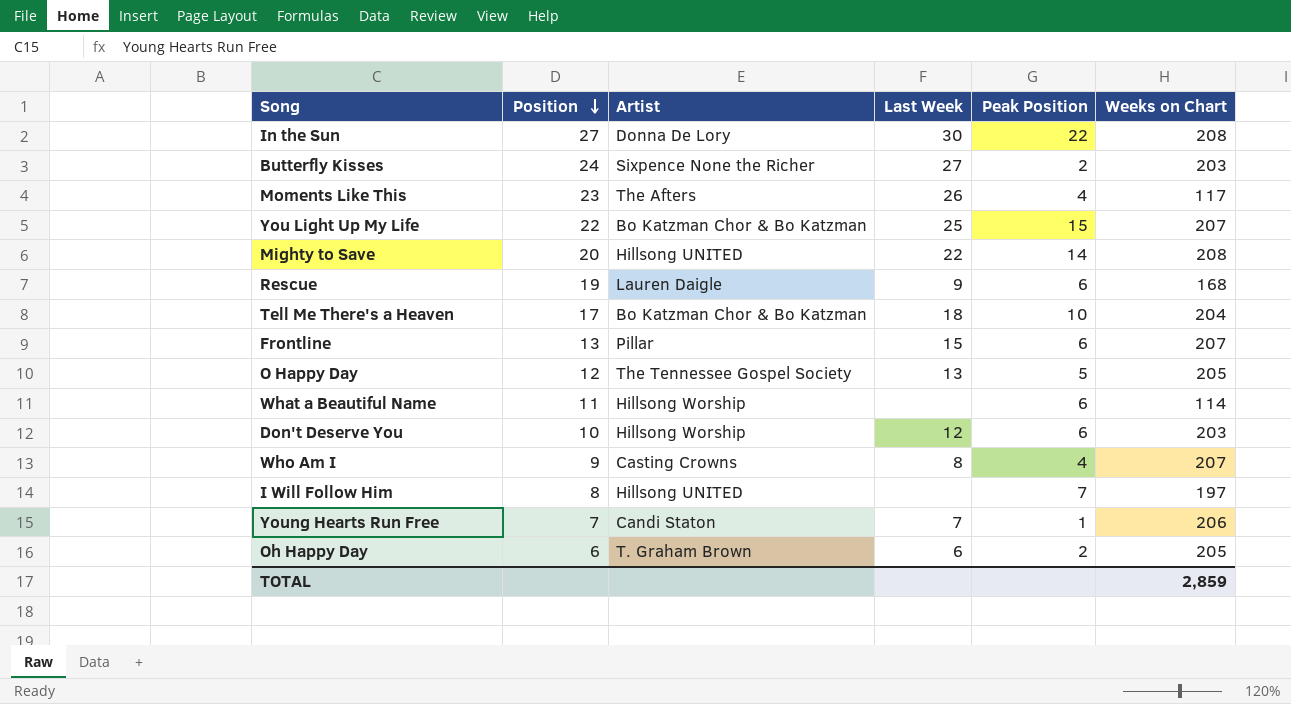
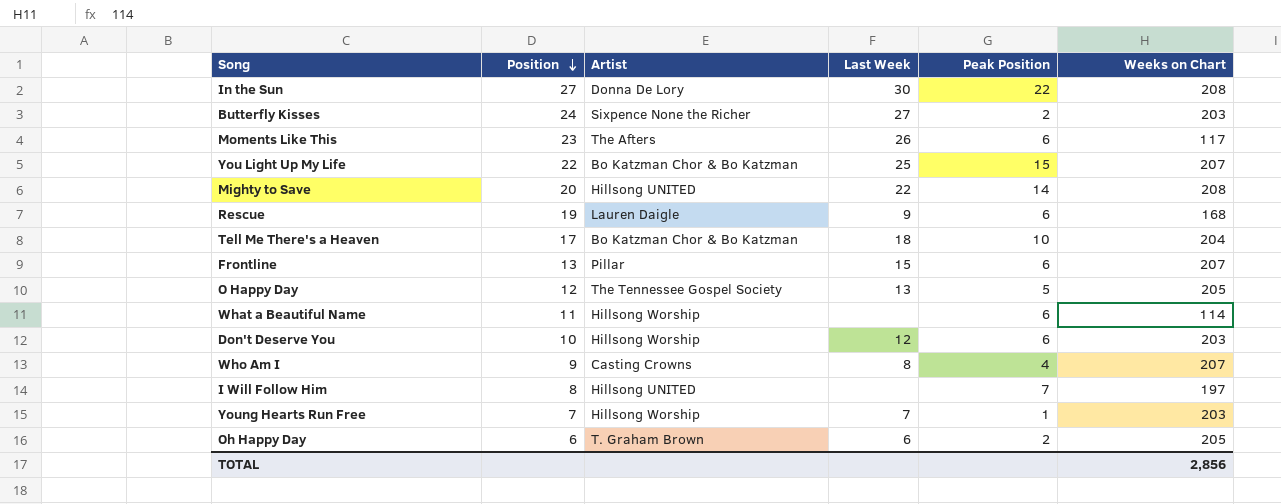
Moments Like This | Peak Position: 4 -> 6
Young Hearts Run Free | Artist: Candi Staton -> Hillsong Worship
Young Hearts Run Free | Weeks on Chart: 206 -> 203
TOTAL | Weeks on Chart: 2,859 -> 2,856

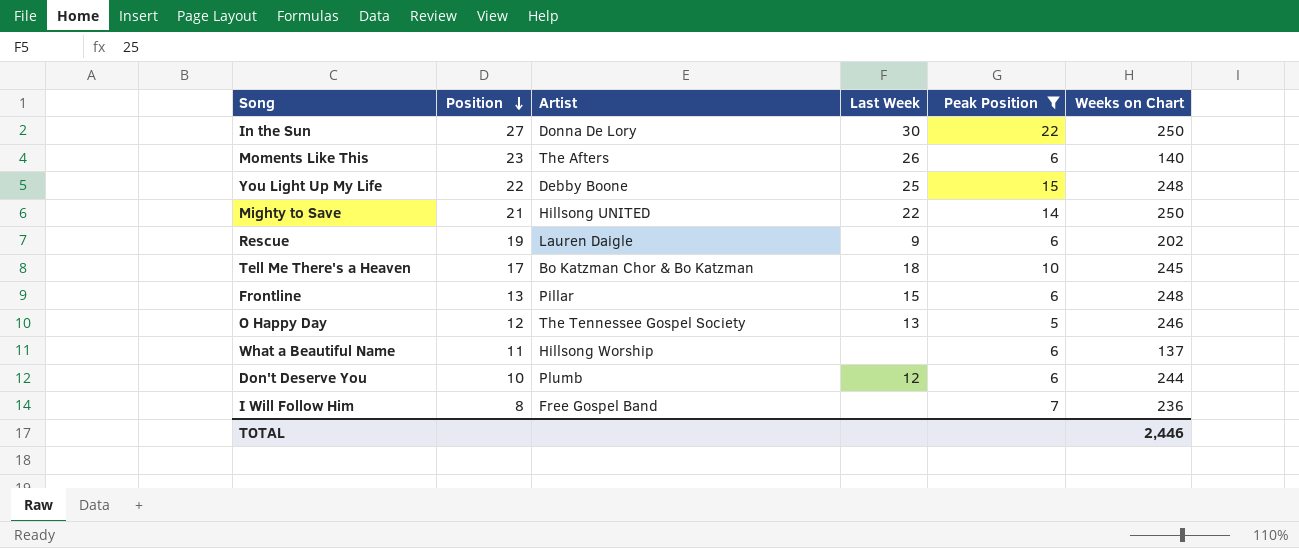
filter: none -> Peak Position >= 5
In the Sun | Weeks on Chart: 208 -> 250
Moments Like This | Weeks on Chart: 117 -> 140
You Light Up My Life | Artist: Bo Katzman Chor & Bo Katzman -> Debby Boone
You Light Up My Life | Weeks on Chart: 207 -> 248
Mighty to Save | Position: 20 -> 21
Mighty to Save | Weeks on Chart: 208 -> 250
Rescue | Weeks on Chart: 168 -> 202
Tell Me There's a Heaven | Weeks on Chart: 204 -> 245
Frontline | Weeks on Chart: 207 -> 248
O Happy Day | Weeks on Chart: 205 -> 246
What a Beautiful Name | Weeks on Chart: 114 -> 137
Don't Deserve You | Artist: Hillsong Worship -> Plumb
Don't Deserve You | Weeks on Chart: 203 -> 244
I Will Follow Him | Artist: Hillsong UNITED -> Free Gospel Band
I Will Follow Him | Weeks on Chart: 197 -> 236
TOTAL | Weeks on Chart: 2,856 -> 2,446

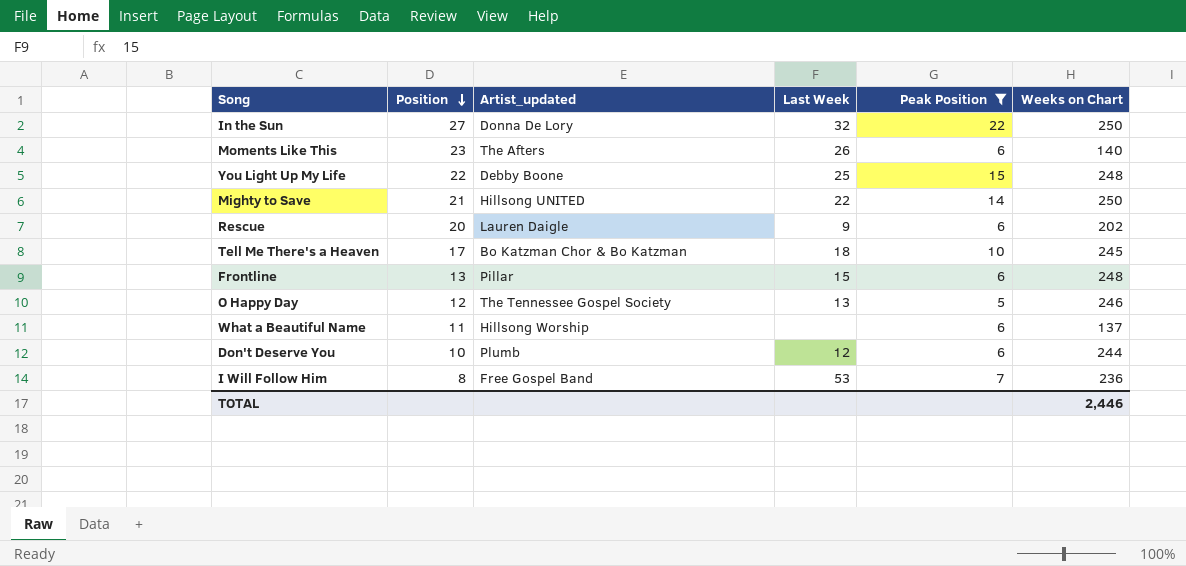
column name: Artist -> Artist_updated
In the Sun | Last Week: 30 -> 32
Rescue | Position: 19 -> 20
I Will Follow Him | Last Week: none -> 53

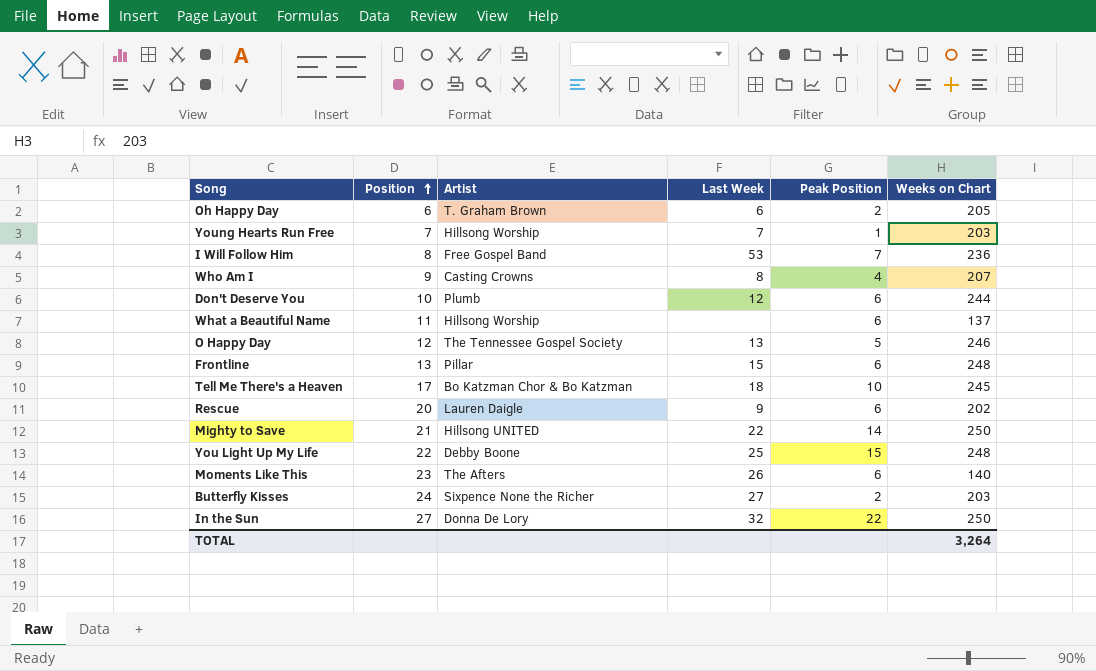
filter: Peak Position >= 5 -> none
row order: Position descending -> Position ascending
column name: Artist_updated -> Artist
TOTAL | Weeks on Chart: 2,446 -> 3,264

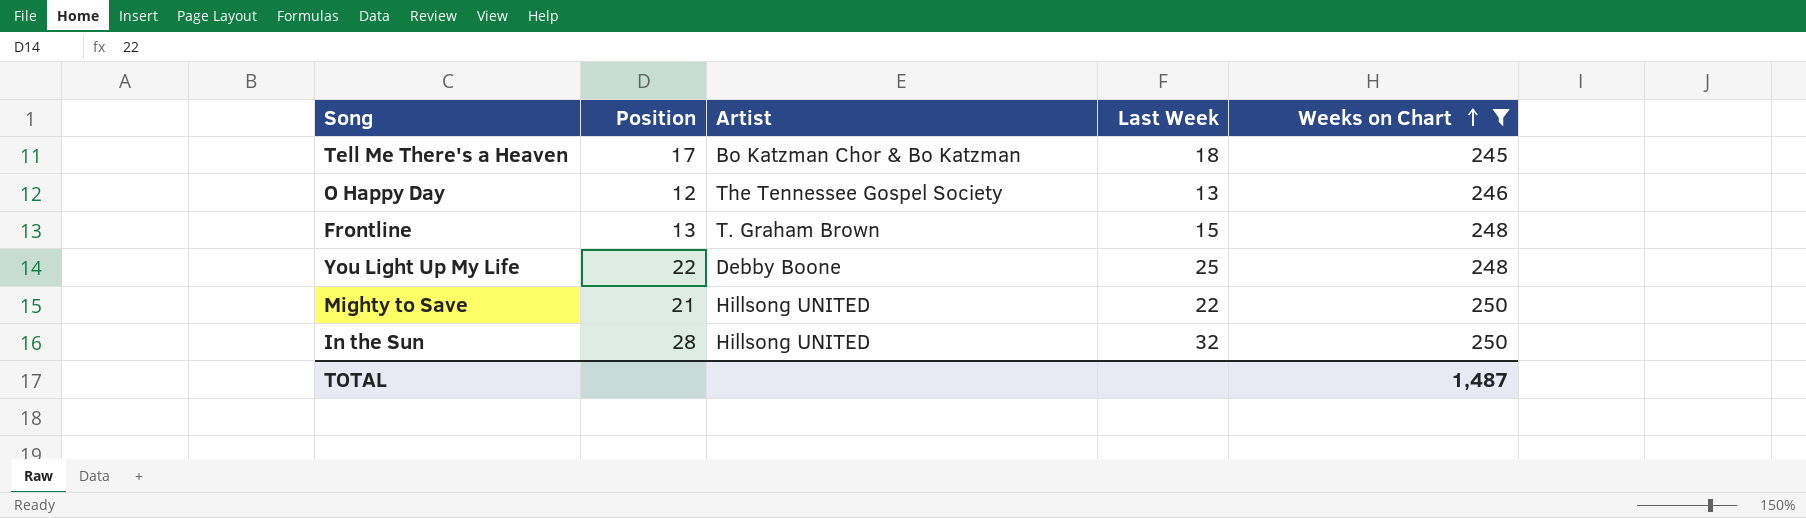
filter: none -> Weeks on Chart >= 245
row order: Position ascending -> Weeks on Chart ascending
column Peak Position | position: 5 -> none
Frontline | Artist: Pillar -> T. Graham Brown
In the Sun | Position: 27 -> 28
In the Sun | Artist: Donna De Lory -> Hillsong UNITED
TOTAL | Weeks on Chart: 3,264 -> 1,487

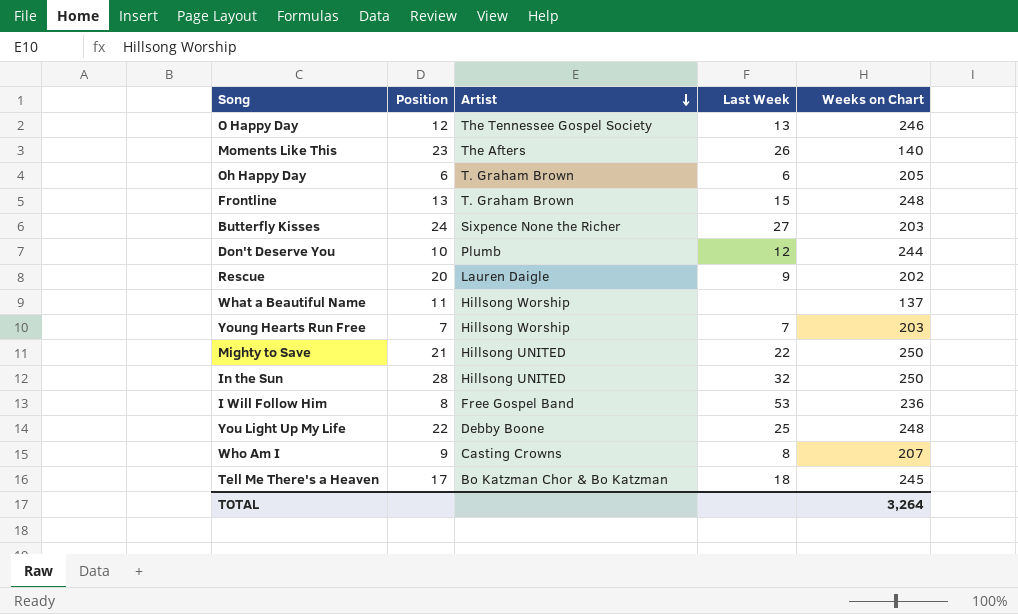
filter: Weeks on Chart >= 245 -> none
row order: Weeks on Chart ascending -> Artist descending
TOTAL | Weeks on Chart: 1,487 -> 3,264

